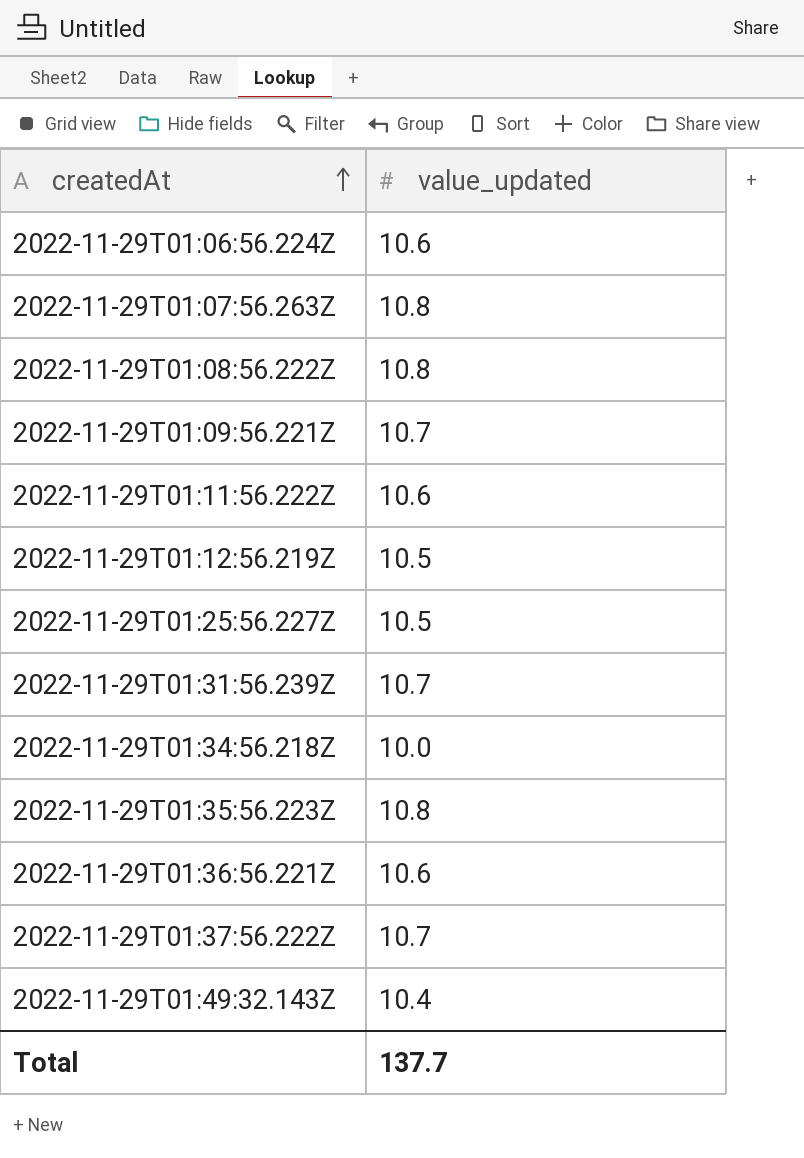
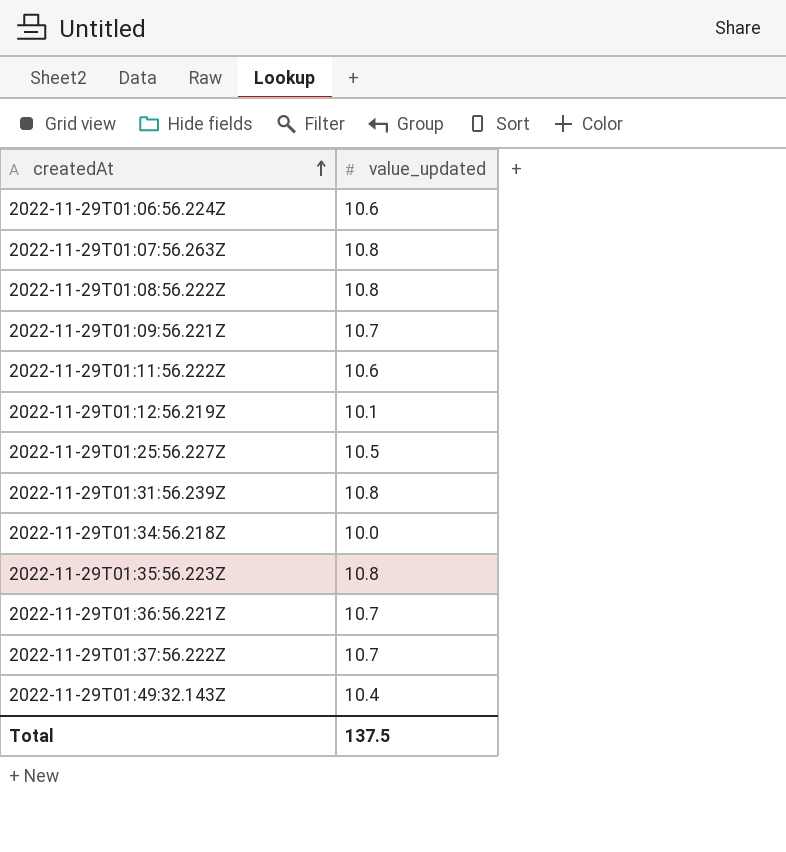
2022-11-29T01:12:56.219Z | value_updated: 10.5 -> 10.1
2022-11-29T01:31:56.239Z | value_updated: 10.7 -> 10.8
2022-11-29T01:36:56.221Z | value_updated: 10.6 -> 10.7
Total | value_updated: 137.7 -> 137.5

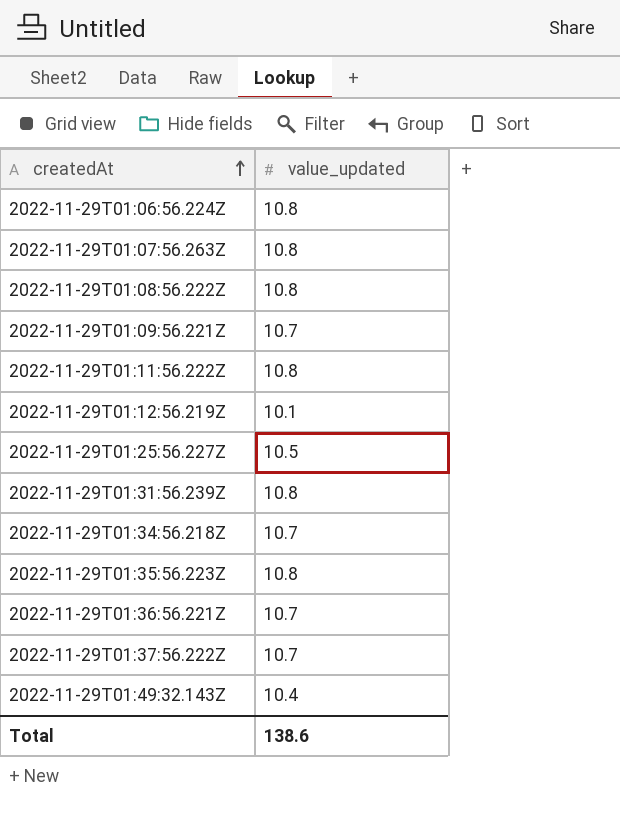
2022-11-29T01:06:56.224Z | value_updated: 10.6 -> 10.8
2022-11-29T01:11:56.222Z | value_updated: 10.6 -> 10.8
2022-11-29T01:34:56.218Z | value_updated: 10.0 -> 10.7
Total | value_updated: 137.5 -> 138.6

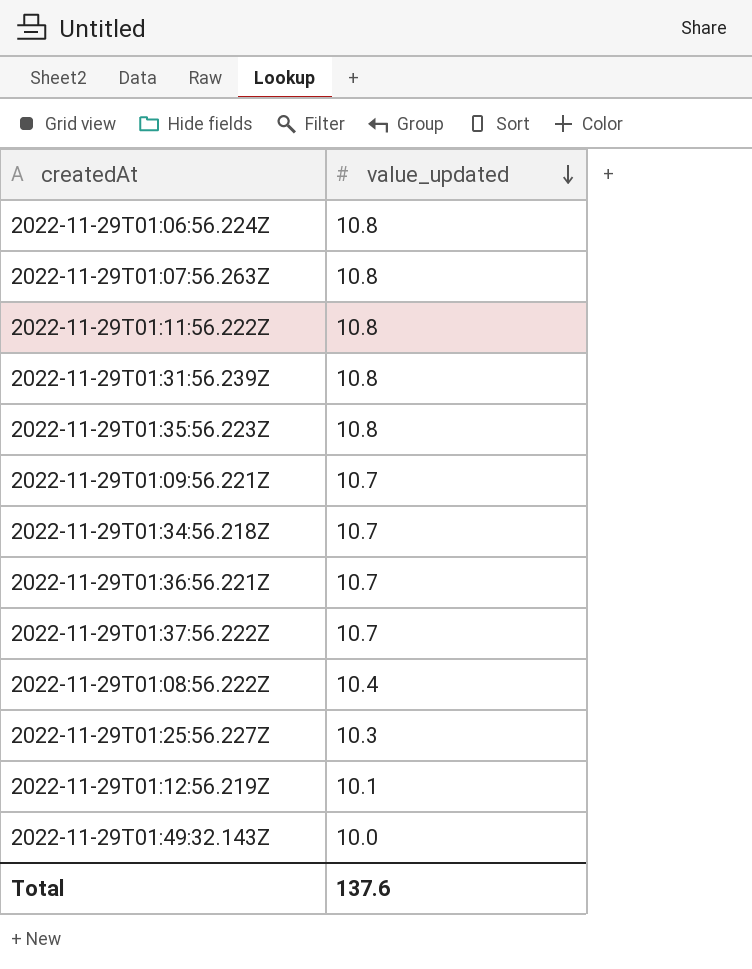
row order: createdAt ascending -> value_updated descending
2022-11-29T01:08:56.222Z | value_updated: 10.8 -> 10.4
2022-11-29T01:25:56.227Z | value_updated: 10.5 -> 10.3
2022-11-29T01:49:32.143Z | value_updated: 10.4 -> 10.0
Total | value_updated: 138.6 -> 137.6

